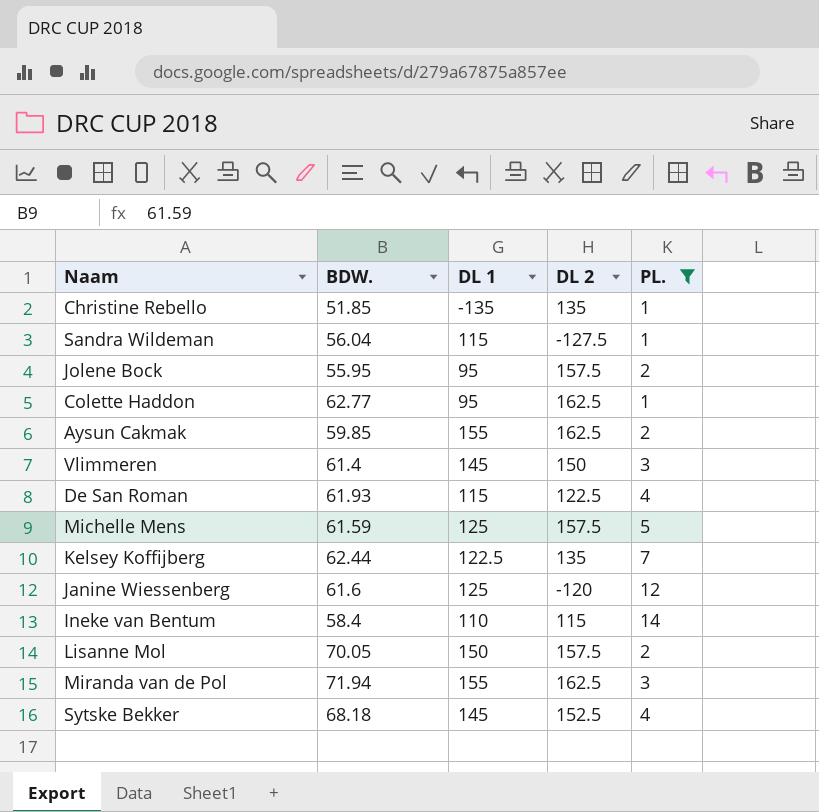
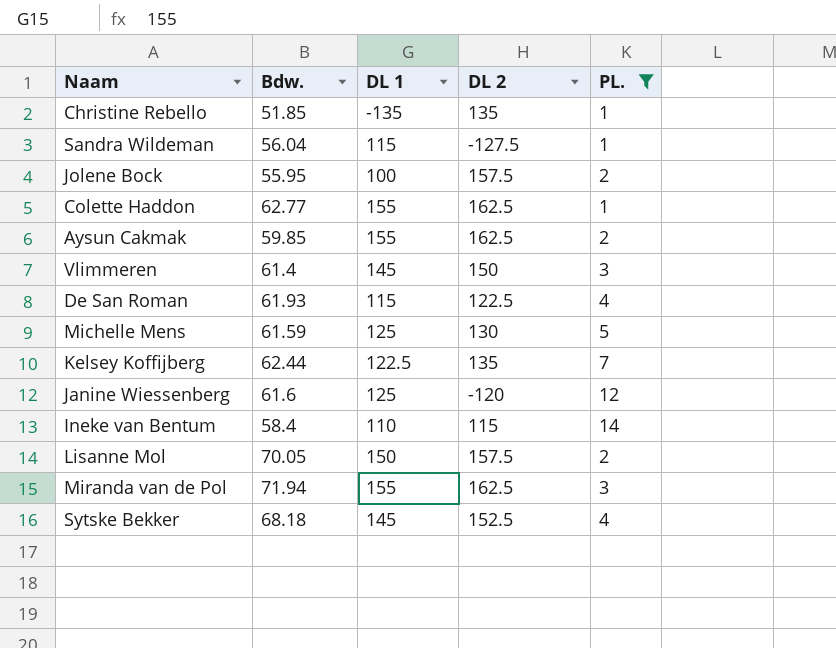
column name: BDW. -> Bdw.
Jolene Bock | DL 1: 95 -> 100
Colette Haddon | DL 1: 95 -> 155
Michelle Mens | DL 2: 157.5 -> 130

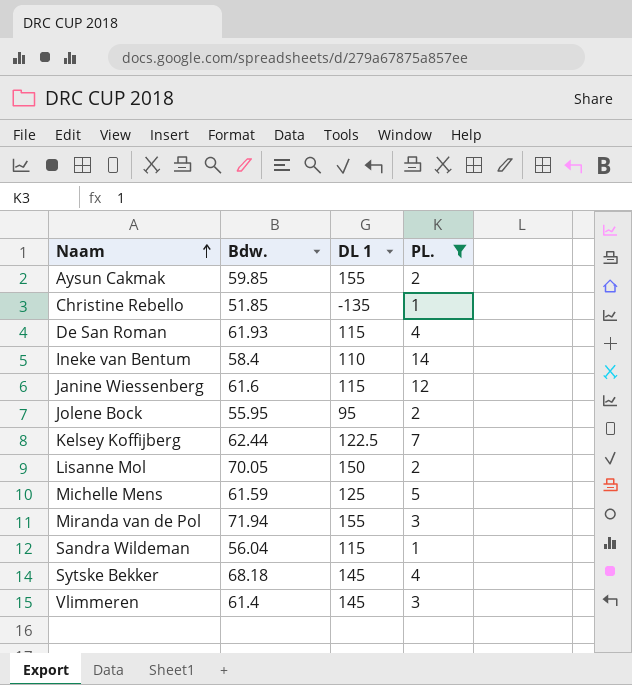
row order: none -> Naam ascending
column DL 2 | position: 4 -> none
row Colette Haddon: 62.77 | 155 | 162.5 | 1 -> none
Janine Wiessenberg | DL 1: 125 -> 115
Jolene Bock | DL 1: 100 -> 95

